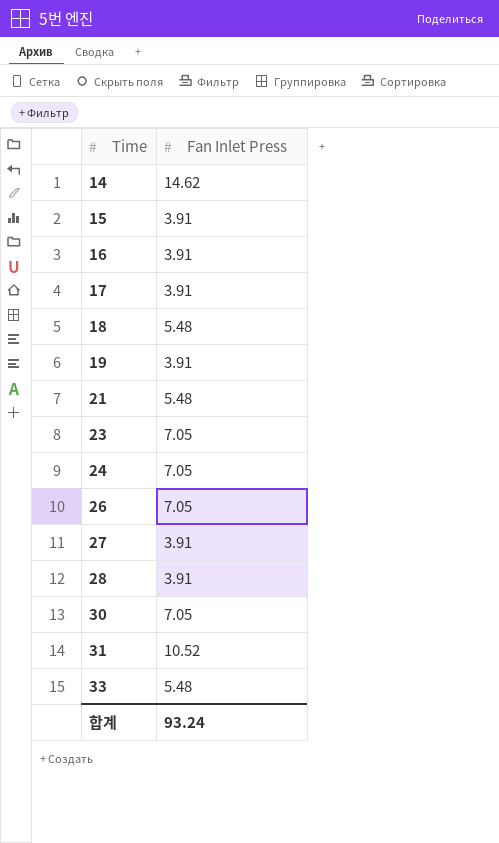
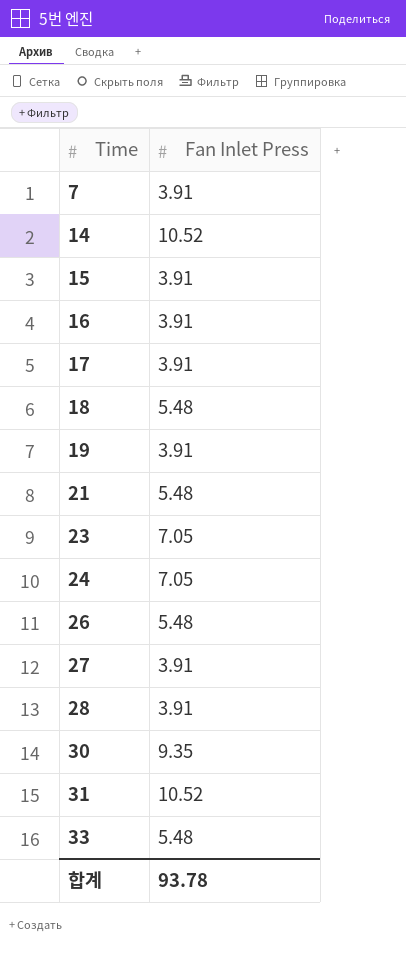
row 7: none -> 3.91
14 | Fan Inlet Press: 14.62 -> 10.52
26 | Fan Inlet Press: 7.05 -> 5.48
30 | Fan Inlet Press: 7.05 -> 9.35
합계 | Fan Inlet Press: 93.24 -> 93.78

